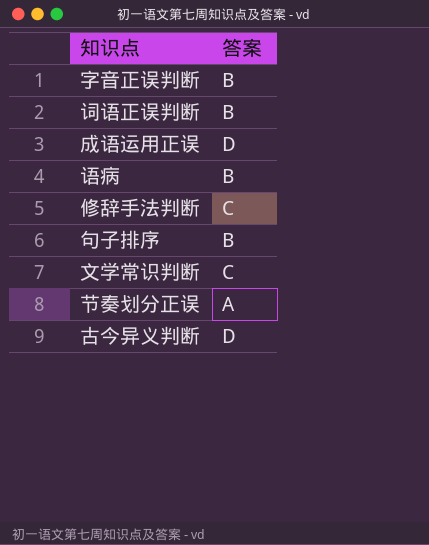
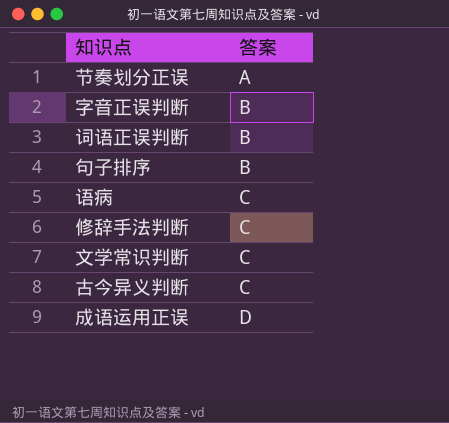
row order: none -> 答案 ascending
语病 | 答案: B -> C
古今异义判断 | 答案: D -> C

